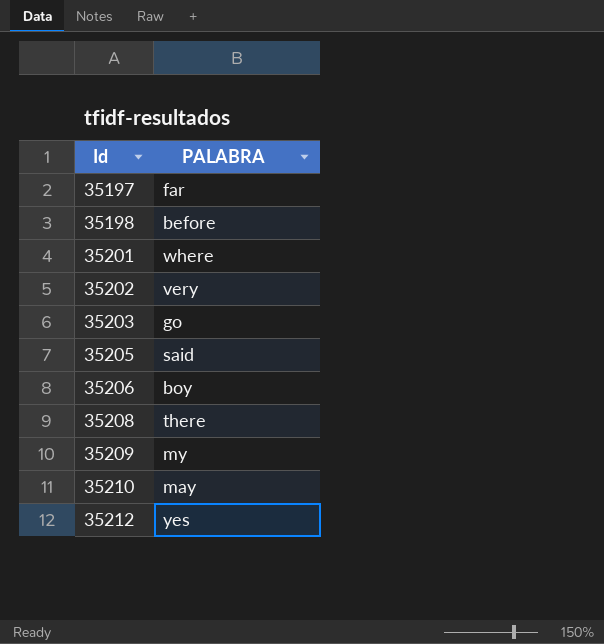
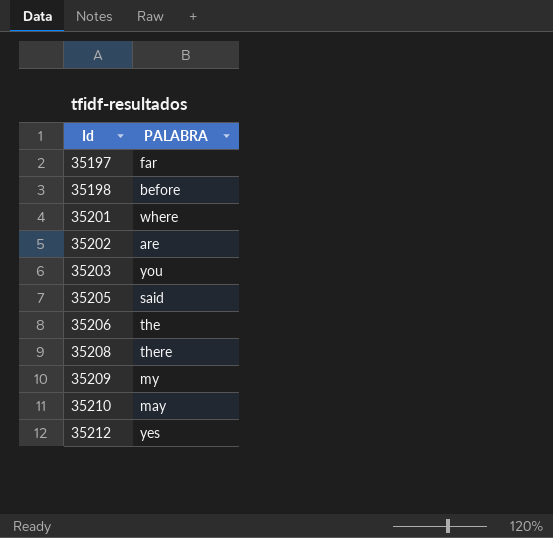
35202 | PALABRA: very -> are
35203 | PALABRA: go -> you
35206 | PALABRA: boy -> the

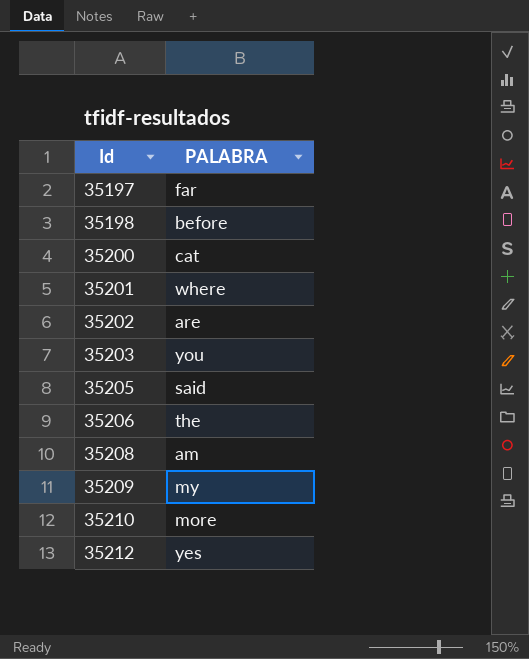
row 35200: none -> cat
35208 | PALABRA: there -> am
35210 | PALABRA: may -> more

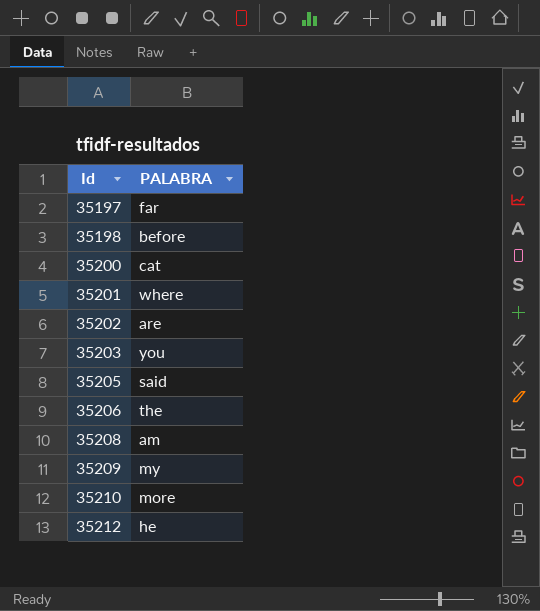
35212 | PALABRA: yes -> he

